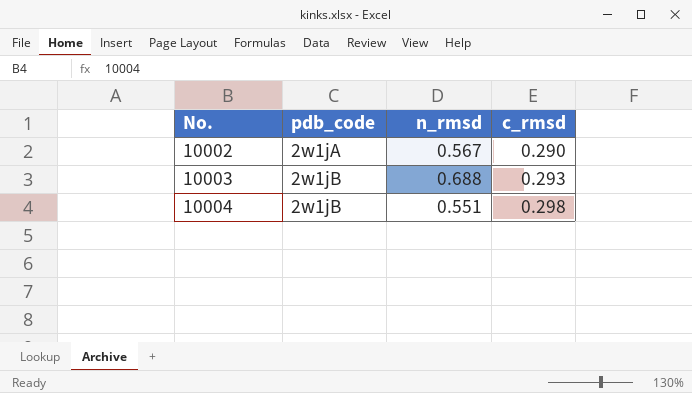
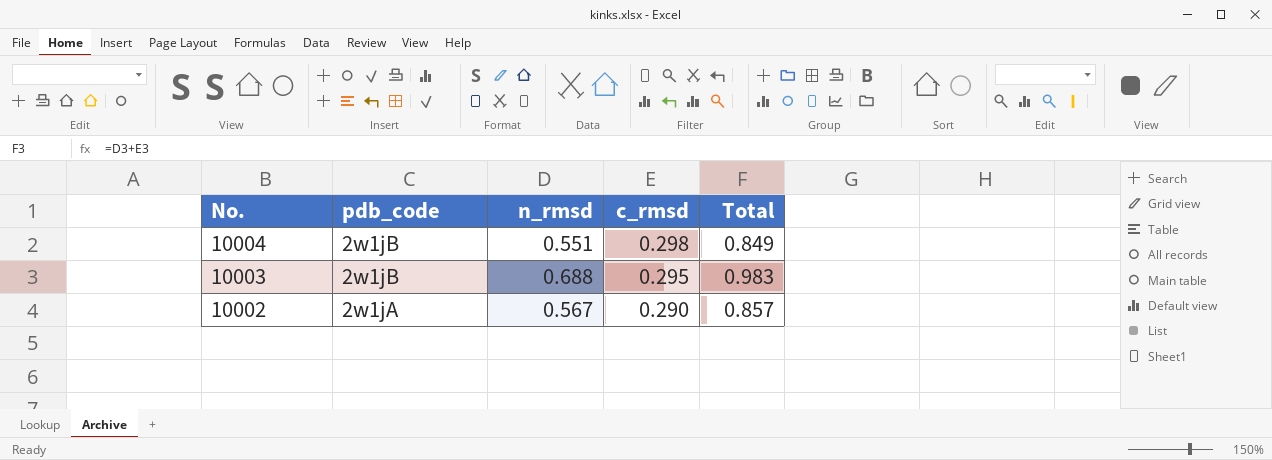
row order: No. ascending -> No. descending
column Total | formula: none -> [n_rmsd] + [c_rmsd]
10003 | c_rmsd: 0.293 -> 0.295

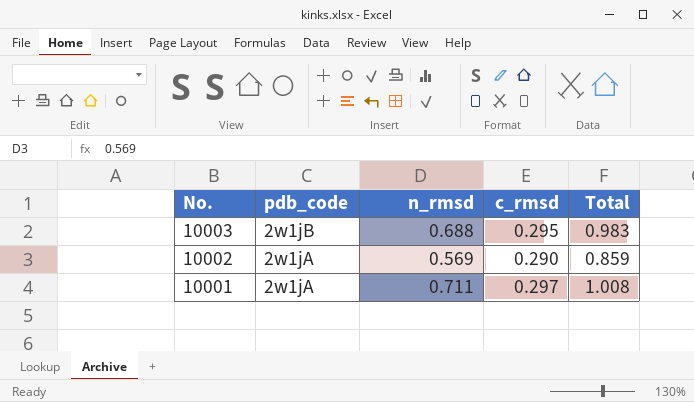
row 10004: 2w1jB | 0.551 | 0.298 | 0.849 -> none
10002 | n_rmsd: 0.567 -> 0.569
10002 | Total: 0.857 -> 0.859
row 10001: none -> 2w1jA | 0.711 | 0.297 | 1.008

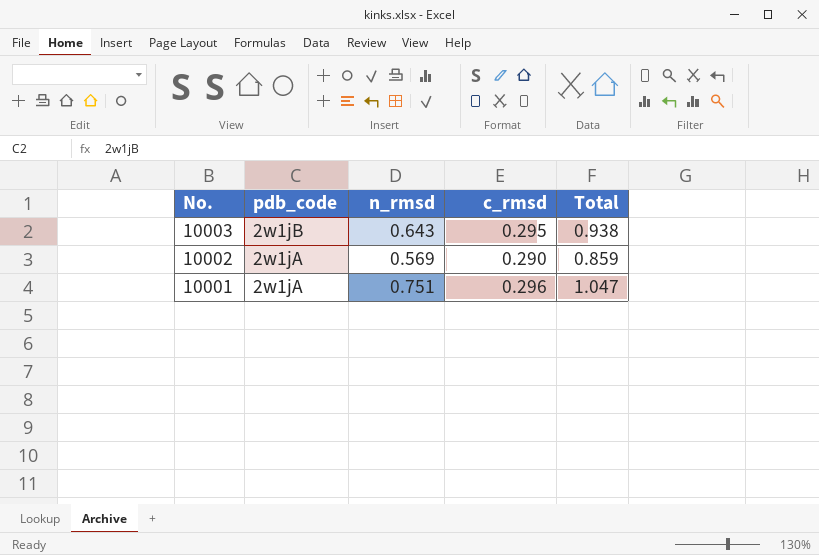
10003 | n_rmsd: 0.688 -> 0.643
10003 | Total: 0.983 -> 0.938
10001 | n_rmsd: 0.711 -> 0.751
10001 | c_rmsd: 0.297 -> 0.296
10001 | Total: 1.008 -> 1.047

